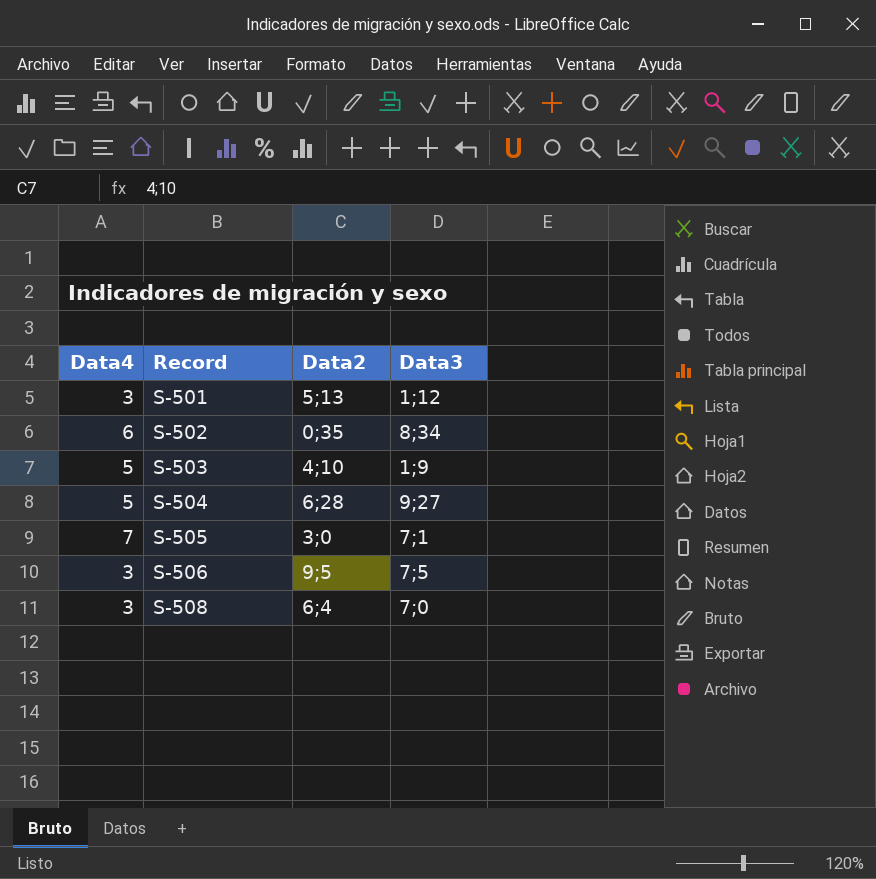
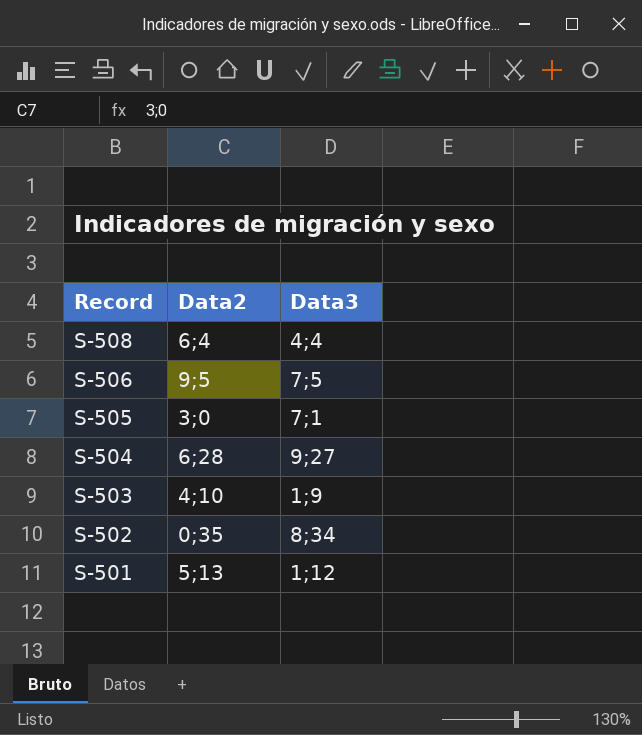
row order: Record ascending -> Record descending
column Data4 | position: 1 -> none
S-508 | Data3: 7;0 -> 4;4

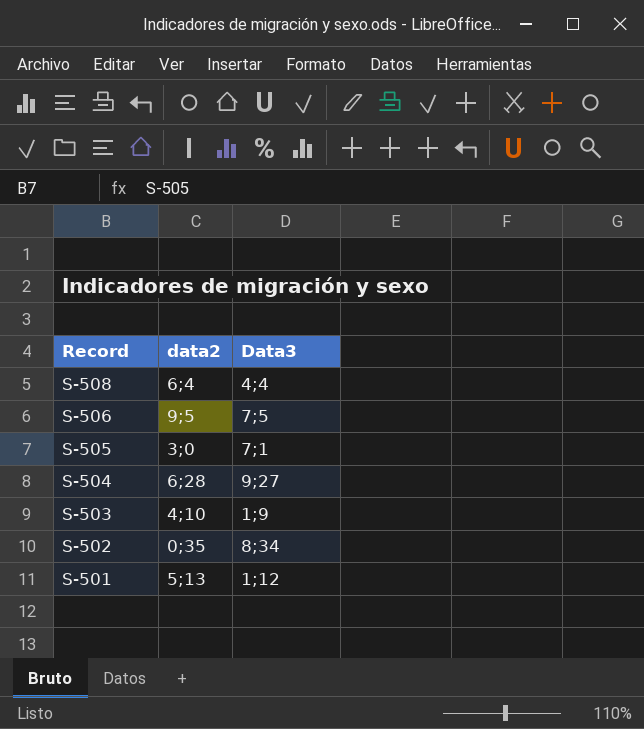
column name: Data2 -> data2

